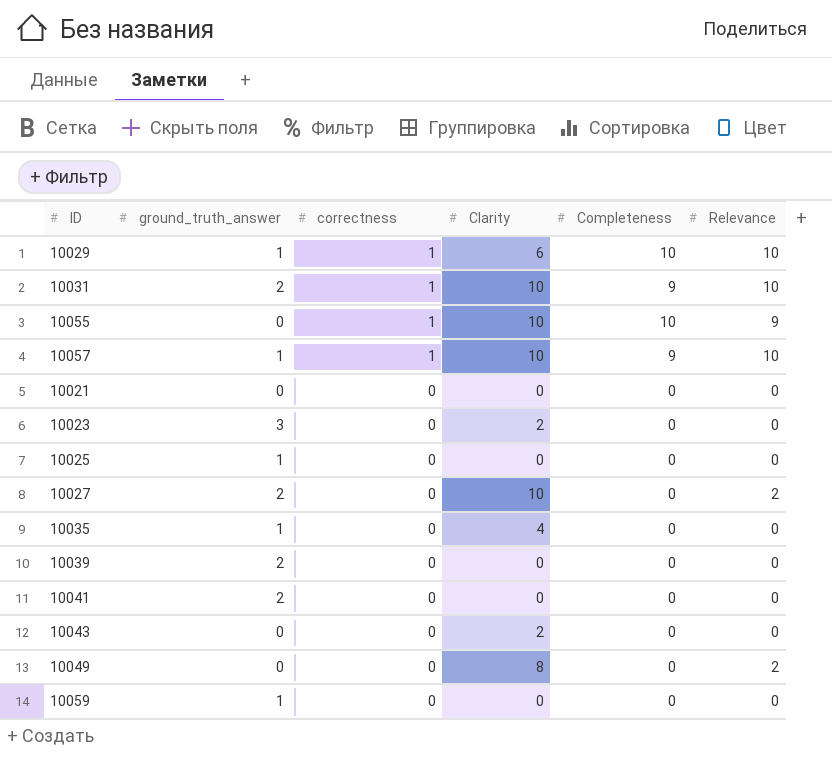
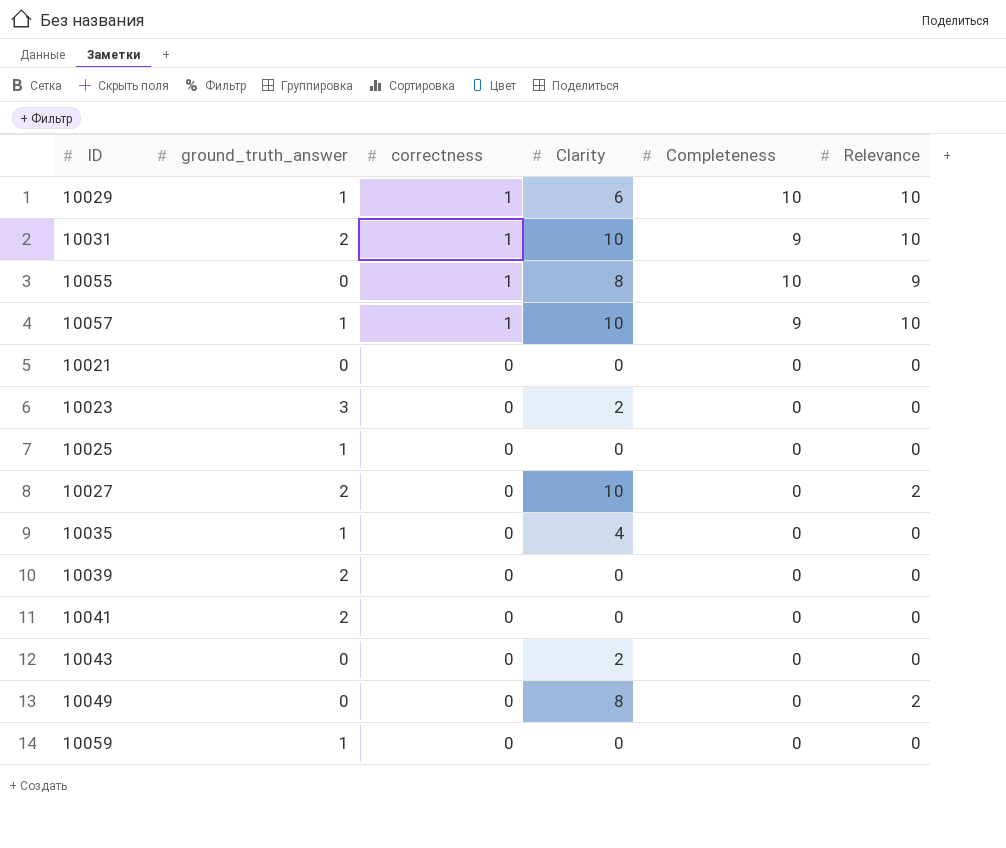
10055 | Clarity: 10 -> 8

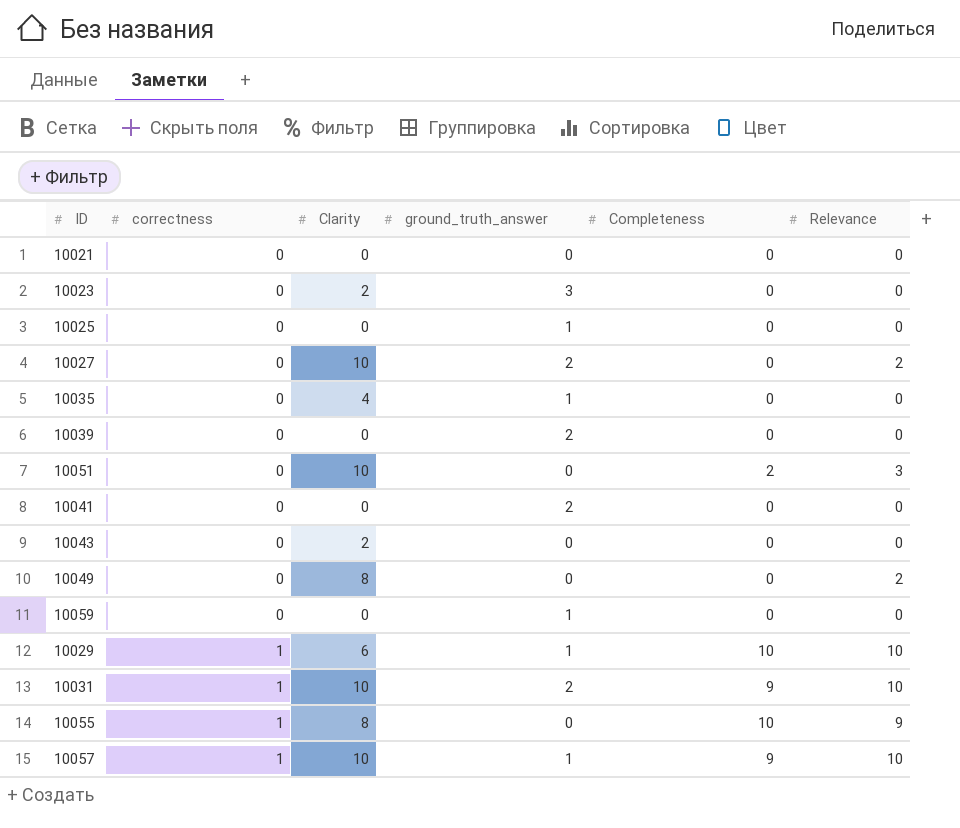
row order: correctness descending -> correctness ascending
column ground_truth_answer | position: 2 -> 4
row 10051: none -> 0 | 10 | 0 | 2 | 3

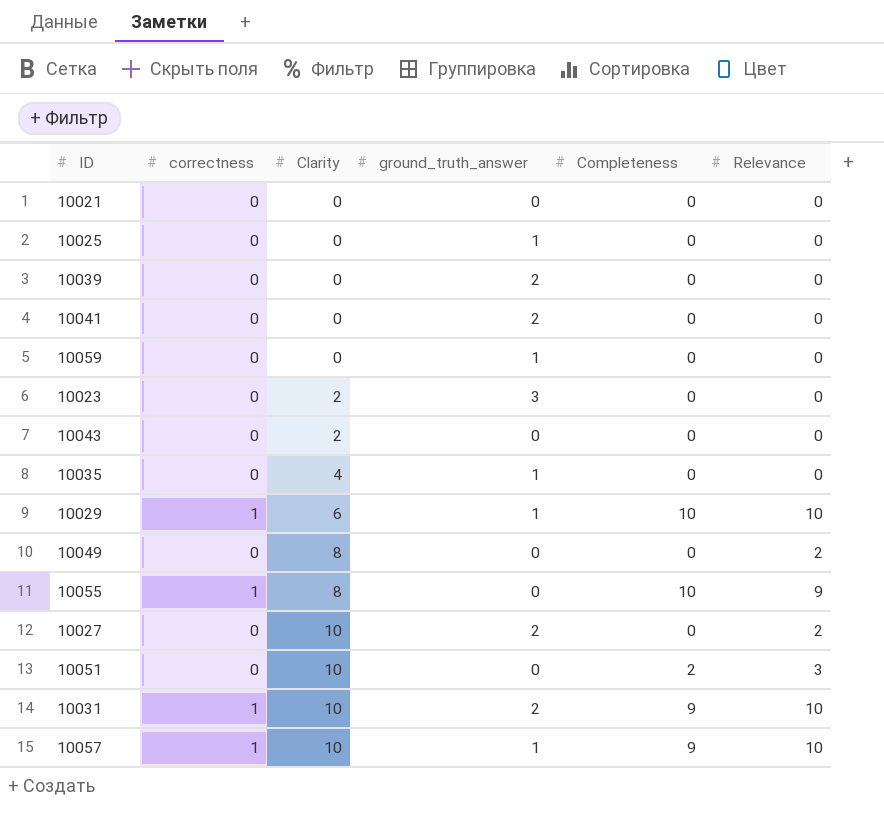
row order: correctness ascending -> Clarity ascending

